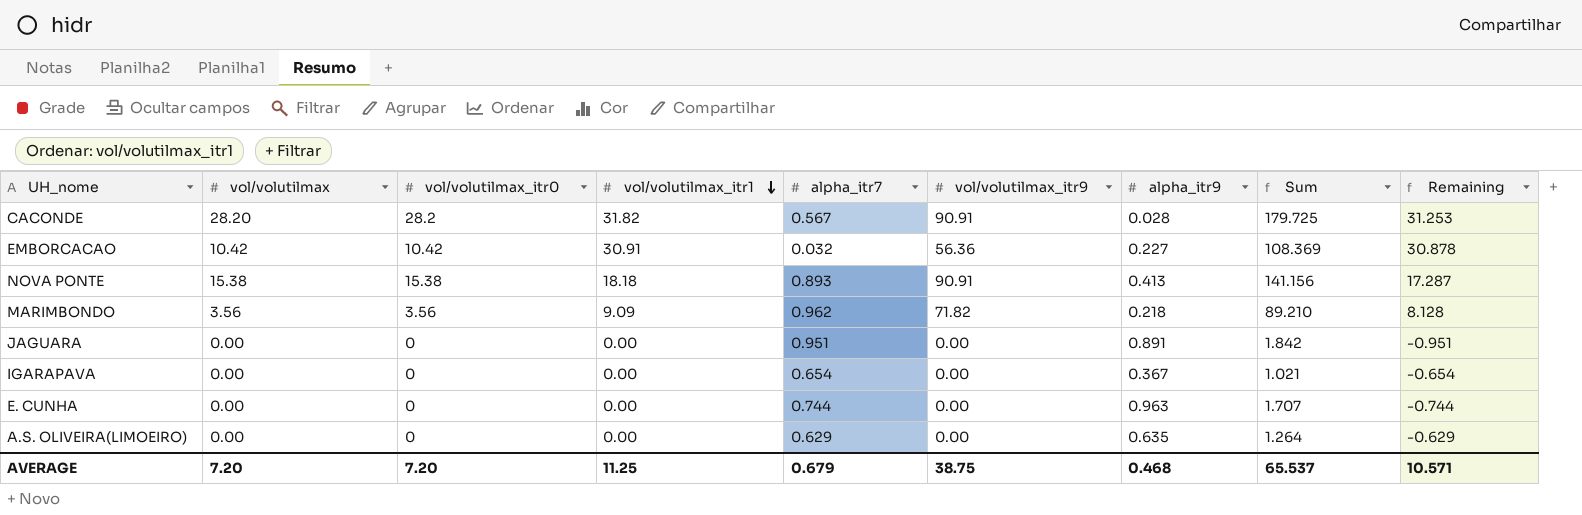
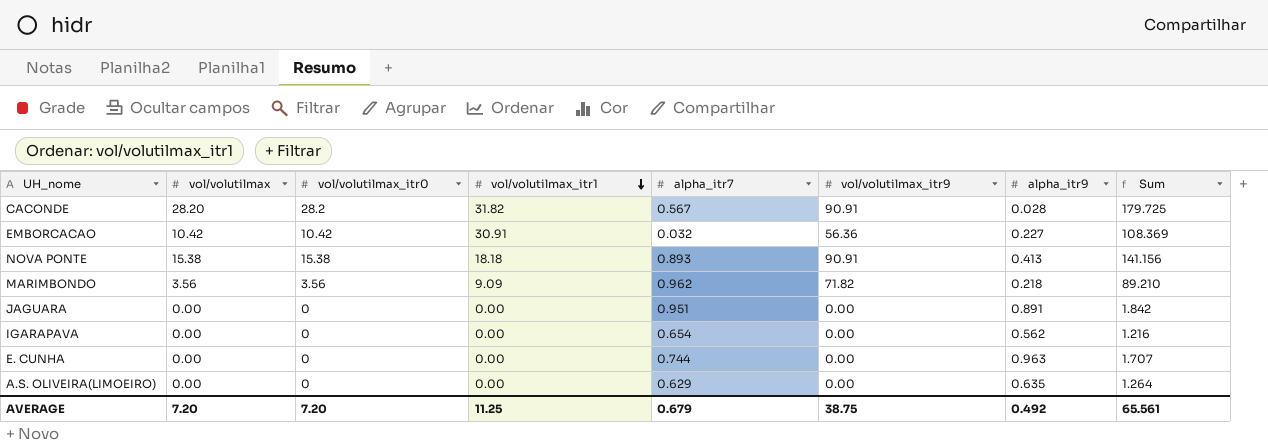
column Remaining | formula: [vol/volutilmax_itr1] - [alpha_itr7] -> none
IGARAPAVA | alpha_itr9: 0.367 -> 0.562
IGARAPAVA | Sum: 1.021 -> 1.216
AVERAGE | alpha_itr9: 0.468 -> 0.492
AVERAGE | Sum: 65.537 -> 65.561

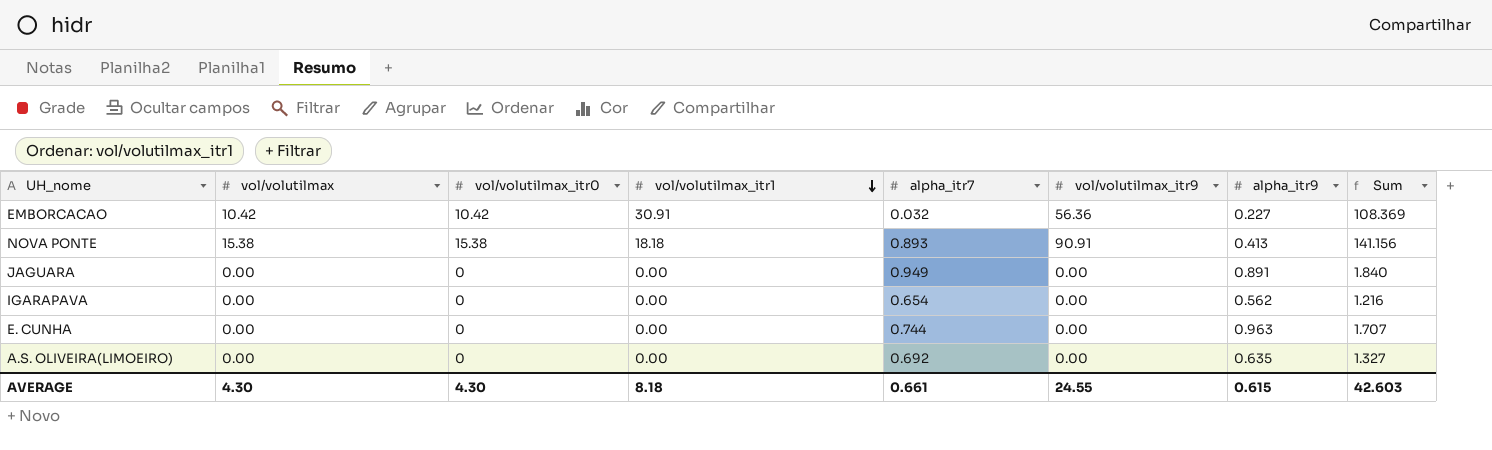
row CACONDE: 28.20 | 28.2 | 31.82 | 0.567 | 90.91 | 0.028 | 179.725 -> none
row MARIMBONDO: 3.56 | 3.56 | 9.09 | 0.962 | 71.82 | 0.218 | 89.210 -> none
JAGUARA | alpha_itr7: 0.951 -> 0.949
JAGUARA | Sum: 1.842 -> 1.840
A.S. OLIVEIRA(LIMOEIRO) | alpha_itr7: 0.629 -> 0.692
A.S. OLIVEIRA(LIMOEIRO) | Sum: 1.264 -> 1.327
AVERAGE | vol/volutilmax: 7.20 -> 4.30
AVERAGE | vol/volutilmax_itr0: 7.20 -> 4.30
AVERAGE | vol/volutilmax_itr1: 11.25 -> 8.18
AVERAGE | alpha_itr7: 0.679 -> 0.661
AVERAGE | vol/volutilmax_itr9: 38.75 -> 24.55
AVERAGE | alpha_itr9: 0.492 -> 0.615
AVERAGE | Sum: 65.561 -> 42.603

